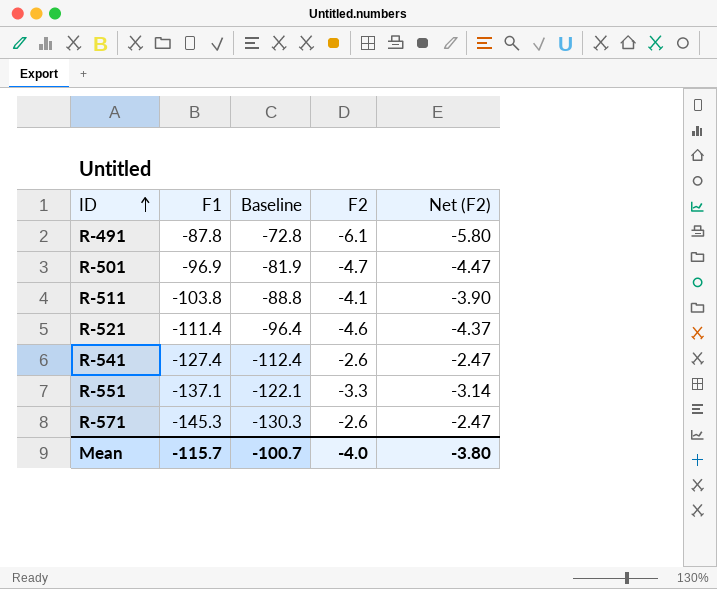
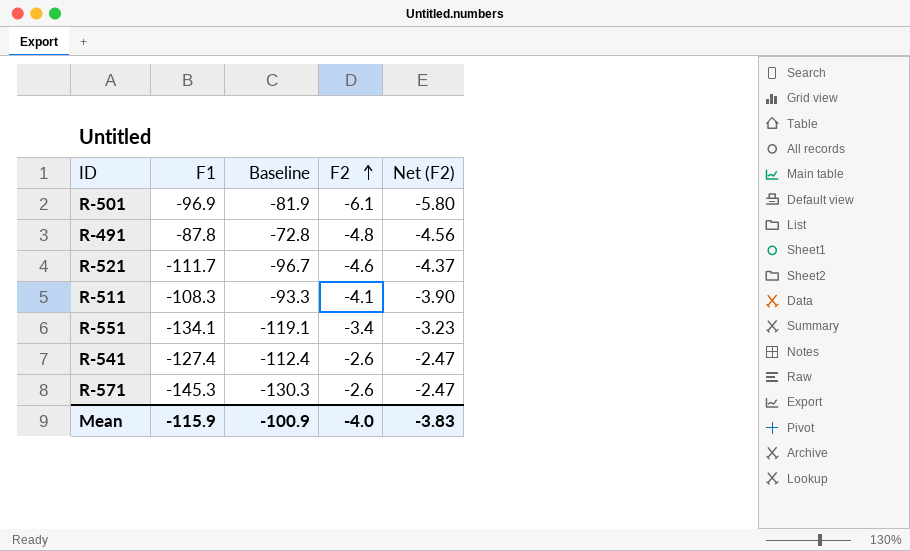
row order: ID ascending -> F2 ascending
R-501 | F2: -4.7 -> -6.1
R-501 | Net (F2): -4.47 -> -5.80
R-491 | F2: -6.1 -> -4.8
R-491 | Net (F2): -5.80 -> -4.56
R-521 | F1: -111.4 -> -111.7
R-521 | Baseline: -96.4 -> -96.7
R-511 | F1: -103.8 -> -108.3
R-511 | Baseline: -88.8 -> -93.3
R-551 | F1: -137.1 -> -134.1
R-551 | Baseline: -122.1 -> -119.1
R-551 | F2: -3.3 -> -3.4
R-551 | Net (F2): -3.14 -> -3.23
Mean | F1: -115.7 -> -115.9
Mean | Baseline: -100.7 -> -100.9
Mean | Net (F2): -3.80 -> -3.83

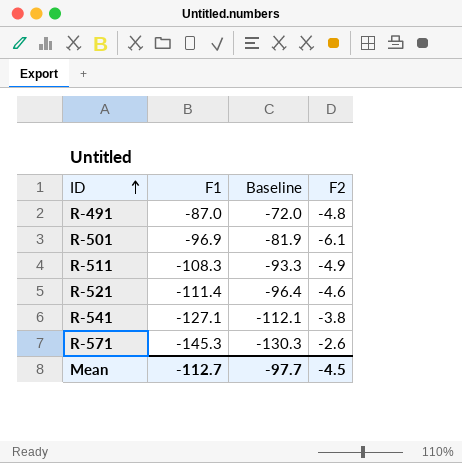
row order: F2 ascending -> ID ascending
column Net (F2) | formula: [F2] * 0.95 -> none
row R-551: -134.1 | -119.1 | -3.4 | -3.23 -> none
R-491 | F1: -87.8 -> -87.0
R-491 | Baseline: -72.8 -> -72.0
R-511 | F2: -4.1 -> -4.9
R-521 | F1: -111.7 -> -111.4
R-521 | Baseline: -96.7 -> -96.4
R-541 | F1: -127.4 -> -127.1
R-541 | Baseline: -112.4 -> -112.1
R-541 | F2: -2.6 -> -3.8
Mean | F1: -115.9 -> -112.7
Mean | Baseline: -100.9 -> -97.7
Mean | F2: -4.0 -> -4.5

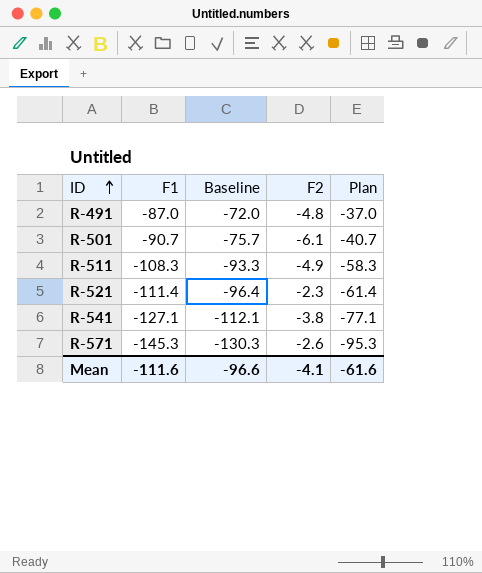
column Plan | formula: none -> [F1] + 50
R-501 | F1: -96.9 -> -90.7
R-501 | Baseline: -81.9 -> -75.7
R-521 | F2: -4.6 -> -2.3
Mean | F1: -112.7 -> -111.6
Mean | Baseline: -97.7 -> -96.6
Mean | F2: -4.5 -> -4.1

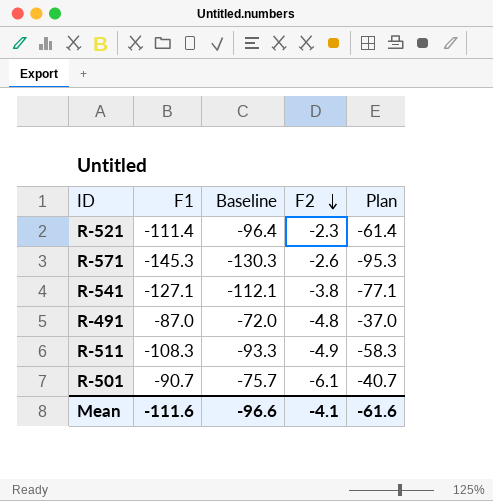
row order: ID ascending -> F2 descending

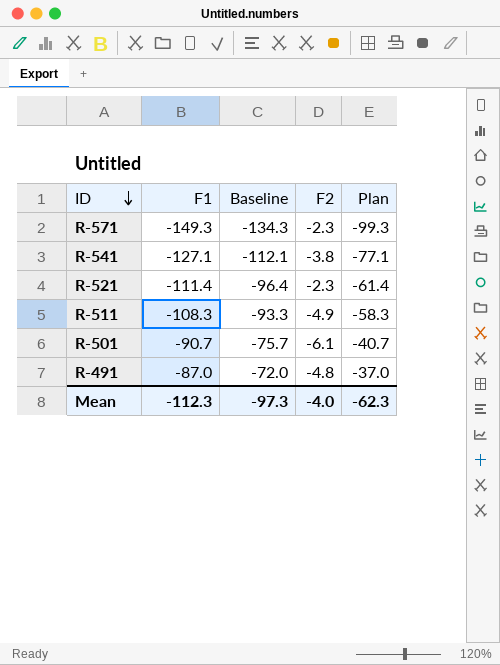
row order: F2 descending -> ID descending
R-571 | F1: -145.3 -> -149.3
R-571 | Baseline: -130.3 -> -134.3
R-571 | F2: -2.6 -> -2.3
R-571 | Plan: -95.3 -> -99.3
Mean | F1: -111.6 -> -112.3
Mean | Baseline: -96.6 -> -97.3
Mean | F2: -4.1 -> -4.0
Mean | Plan: -61.6 -> -62.3

